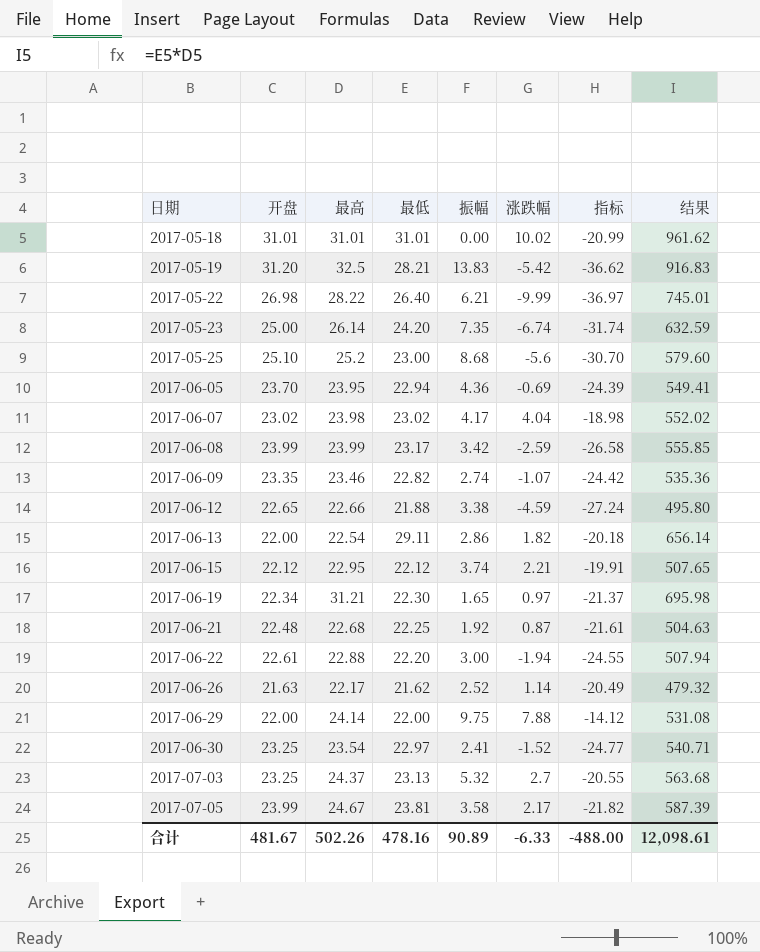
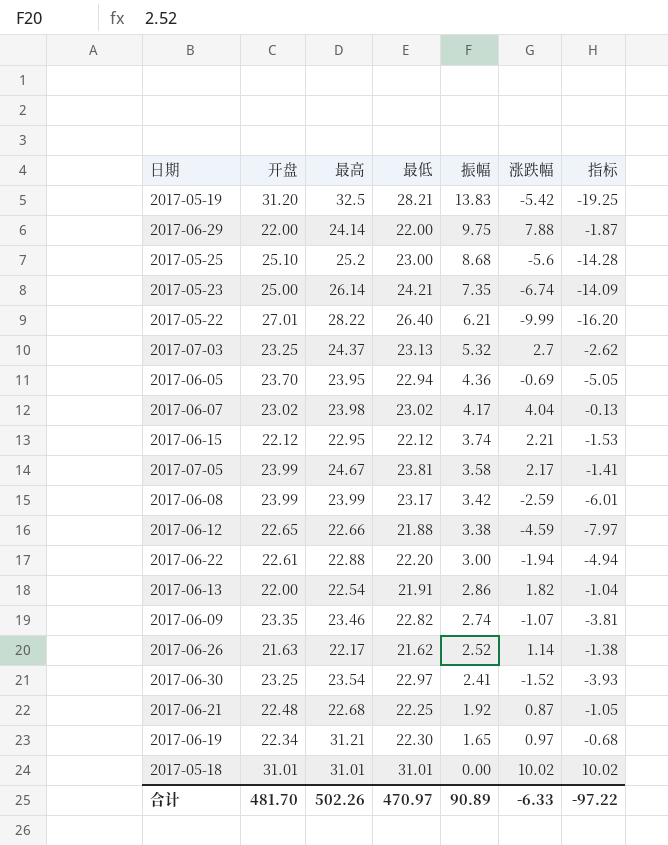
row order: 日期 ascending -> 振幅 descending
column 结果 | formula: [最高] * [最低] -> none
column 指标 | formula: [涨跌幅] - [开盘] -> [涨跌幅] - [振幅]
2017-05-23 | 最低: 24.20 -> 24.21
2017-05-22 | 开盘: 26.98 -> 27.01
2017-06-13 | 最低: 29.11 -> 21.91
合计 | 开盘: 481.67 -> 481.70
合计 | 最低: 478.16 -> 470.97
合计 | 指标: -488.00 -> -97.22

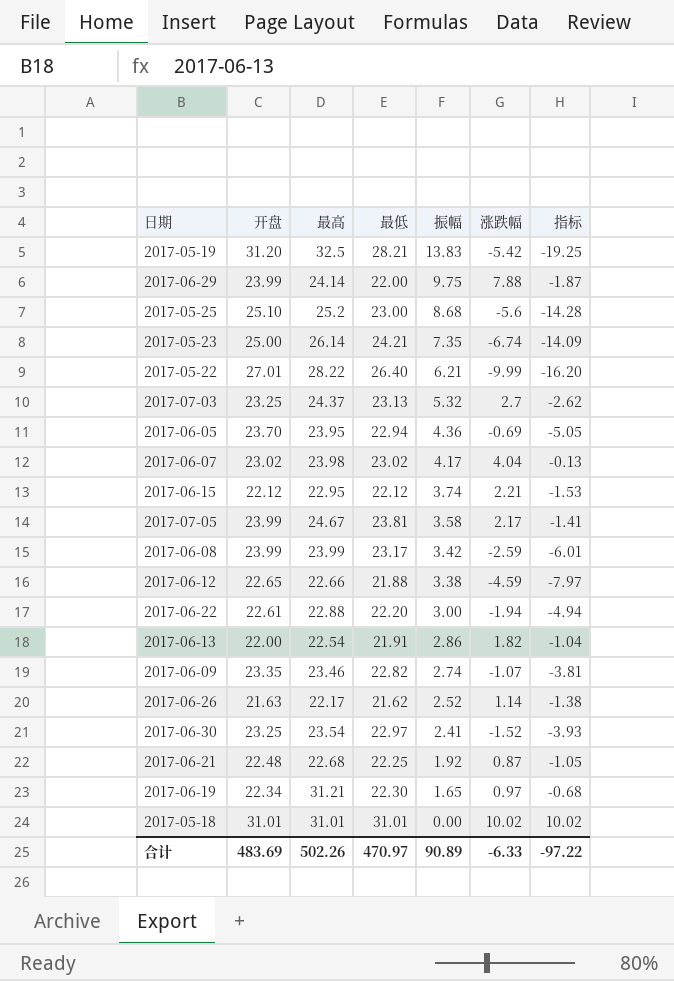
2017-06-29 | 开盘: 22.00 -> 23.99
合计 | 开盘: 481.70 -> 483.69

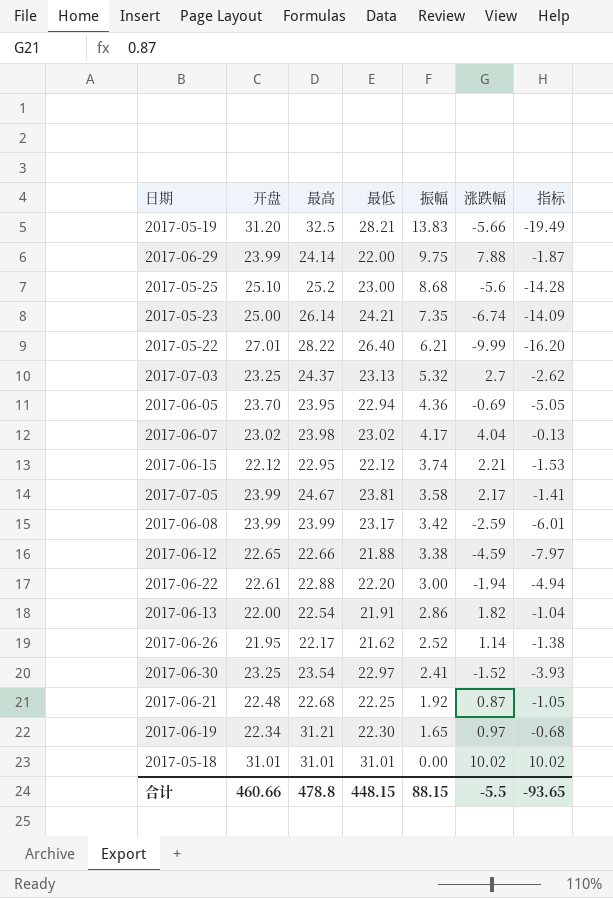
row 2017-06-09: 23.35 | 23.46 | 22.82 | 2.74 | -1.07 | -3.81 -> none
2017-05-19 | 涨跌幅: -5.42 -> -5.66
2017-05-19 | 指标: -19.25 -> -19.49
2017-06-26 | 开盘: 21.63 -> 21.95
合计 | 开盘: 483.69 -> 460.66
合计 | 最高: 502.26 -> 478.8
合计 | 最低: 470.97 -> 448.15
合计 | 振幅: 90.89 -> 88.15
合计 | 涨跌幅: -6.33 -> -5.5
合计 | 指标: -97.22 -> -93.65

